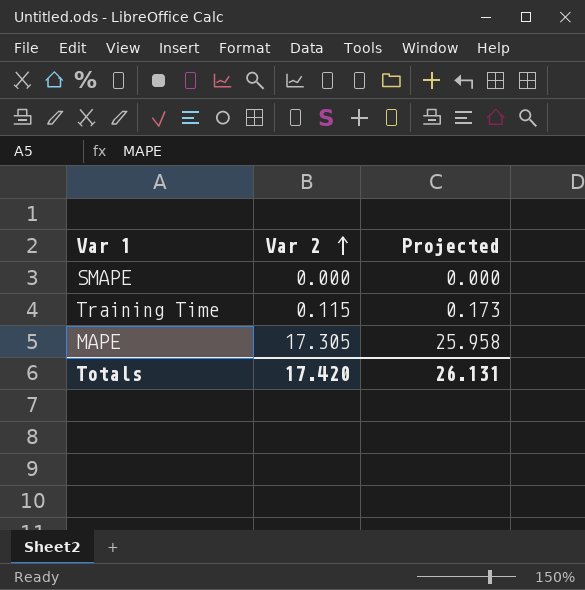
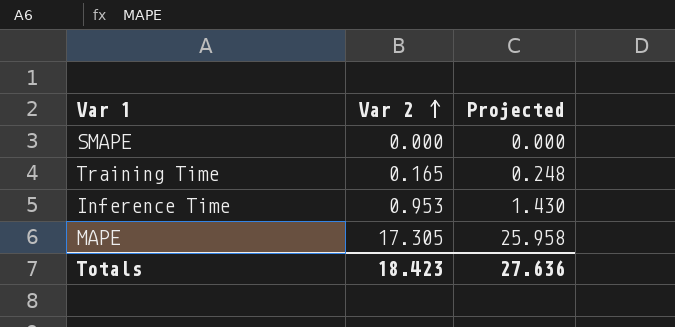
Training Time | Var 2: 0.115 -> 0.165
Training Time | Projected: 0.173 -> 0.248
row Inference Time: none -> 0.953 | 1.430
Totals | Var 2: 17.420 -> 18.423
Totals | Projected: 26.131 -> 27.636

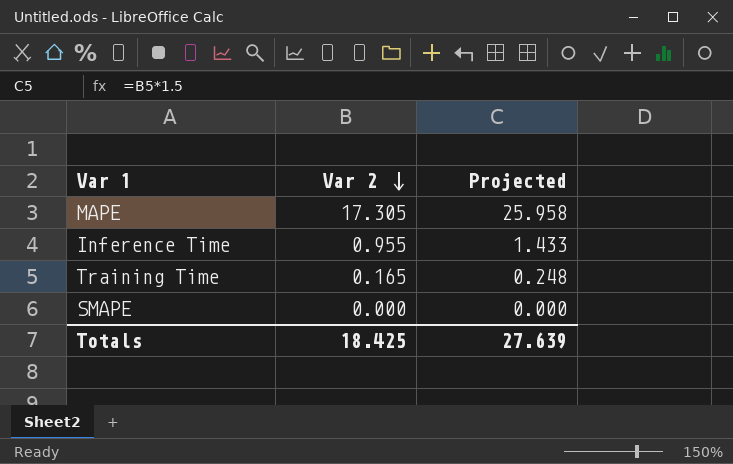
row order: Var 2 ascending -> Var 2 descending
Inference Time | Var 2: 0.953 -> 0.955
Inference Time | Projected: 1.430 -> 1.433
Totals | Var 2: 18.423 -> 18.425
Totals | Projected: 27.636 -> 27.639

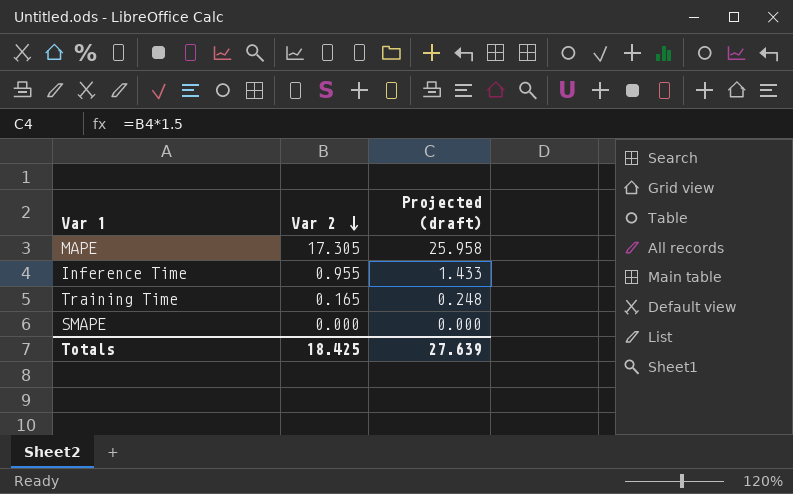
column name: Projected -> Projected (draft)

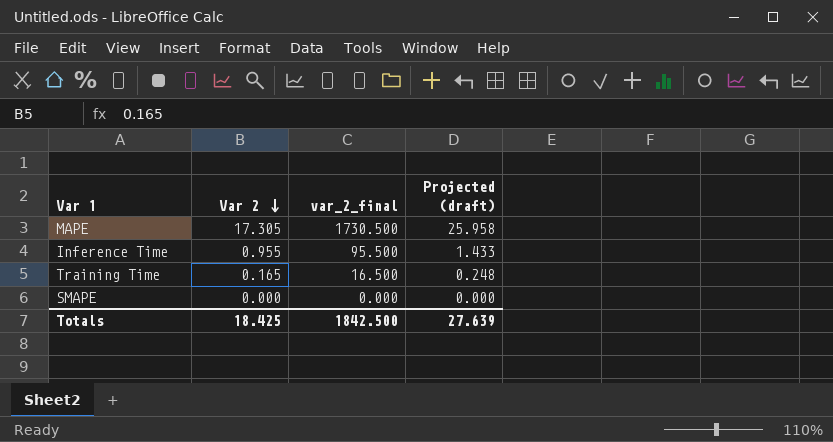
column var_2_final | formula: none -> [Var 2] * 100

